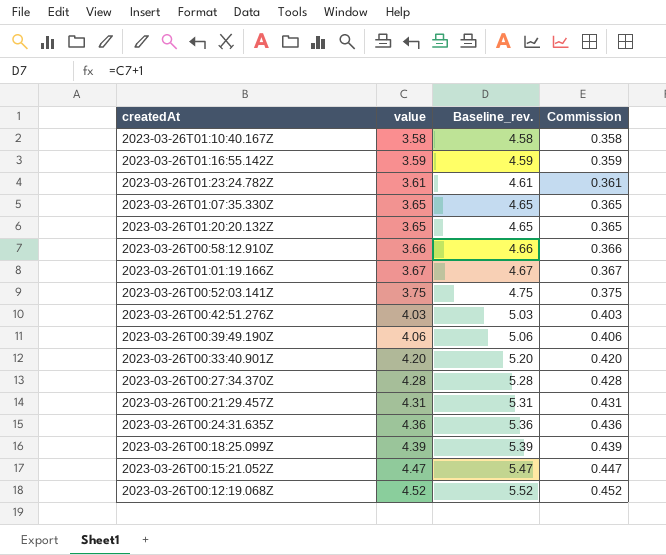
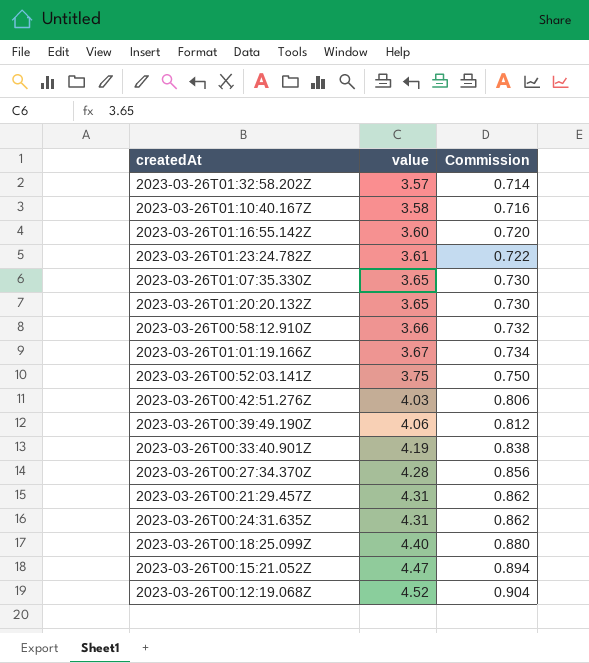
column Baseline_rev. | formula: [value] + 1 -> none
column Commission | formula: [value] * 0.1 -> [value] * 0.2
row 2023-03-26T01:32:58.202Z: none -> 3.57 | 0.714
2023-03-26T01:16:55.142Z | value: 3.59 -> 3.60
2023-03-26T00:33:40.901Z | value: 4.20 -> 4.19
2023-03-26T00:24:31.635Z | value: 4.36 -> 4.31
2023-03-26T00:18:25.099Z | value: 4.39 -> 4.40

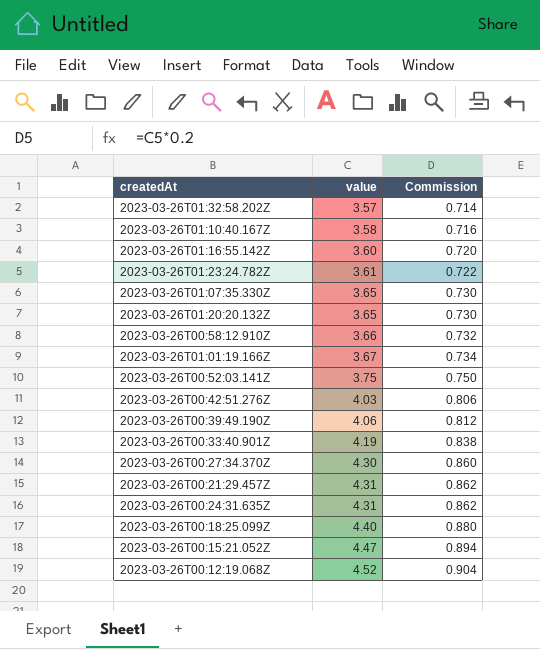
2023-03-26T00:27:34.370Z | value: 4.28 -> 4.30
2023-03-26T00:27:34.370Z | Commission: 0.856 -> 0.860

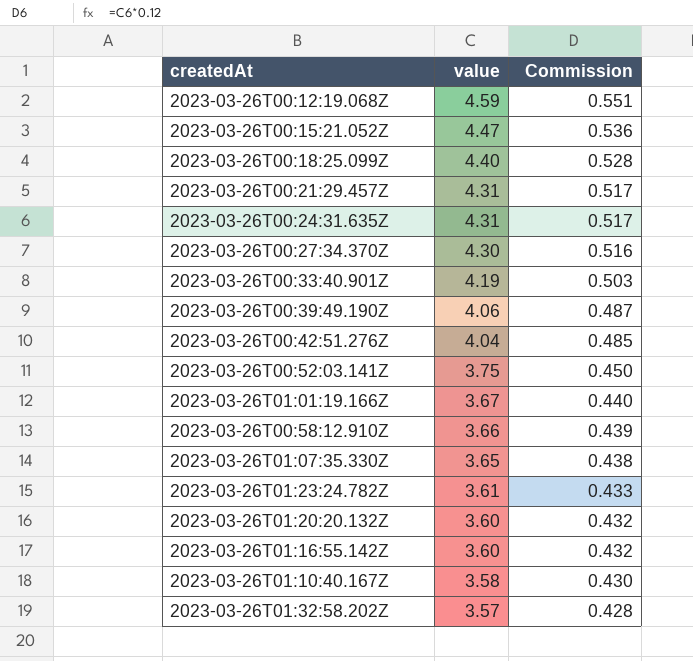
row order: value ascending -> value descending
column Commission | formula: [value] * 0.2 -> [value] * 0.12
2023-03-26T00:12:19.068Z | value: 4.52 -> 4.59
2023-03-26T00:42:51.276Z | value: 4.03 -> 4.04
2023-03-26T01:20:20.132Z | value: 3.65 -> 3.60

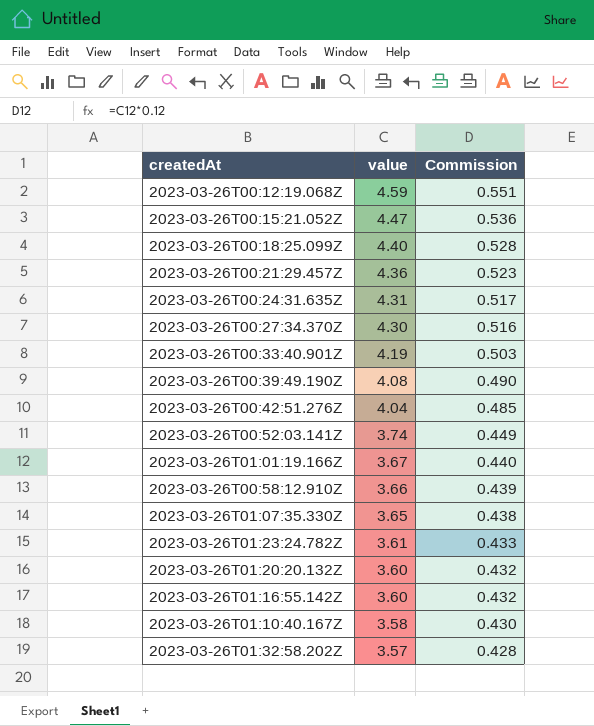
2023-03-26T00:21:29.457Z | value: 4.31 -> 4.36
2023-03-26T00:21:29.457Z | Commission: 0.517 -> 0.523
2023-03-26T00:39:49.190Z | value: 4.06 -> 4.08
2023-03-26T00:39:49.190Z | Commission: 0.487 -> 0.490
2023-03-26T00:52:03.141Z | value: 3.75 -> 3.74
2023-03-26T00:52:03.141Z | Commission: 0.450 -> 0.449

